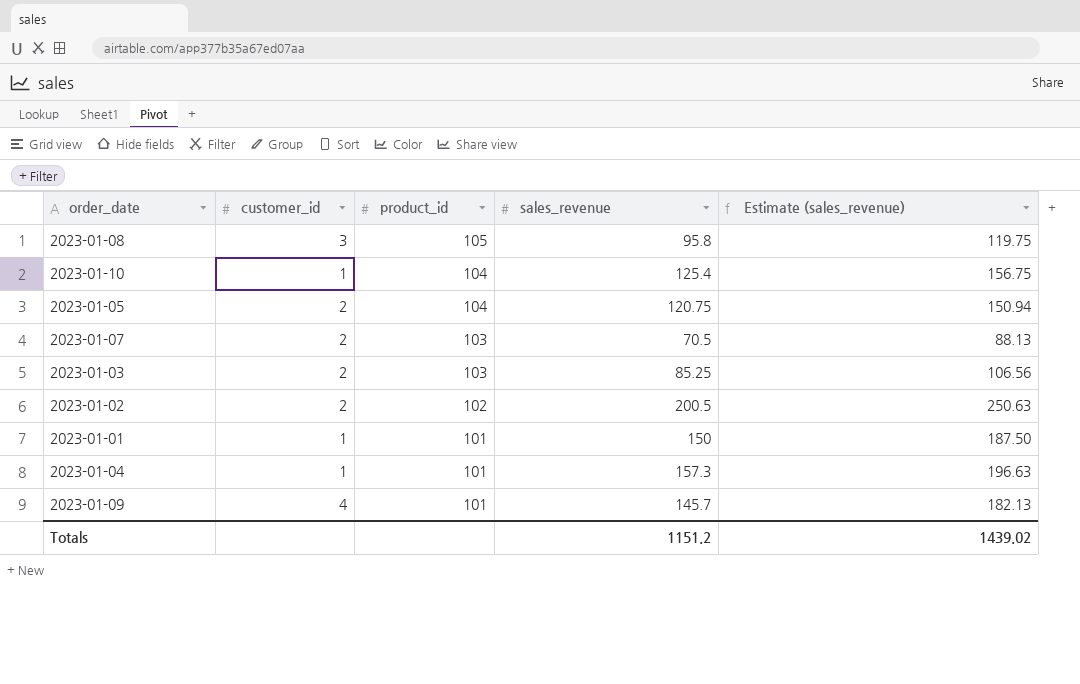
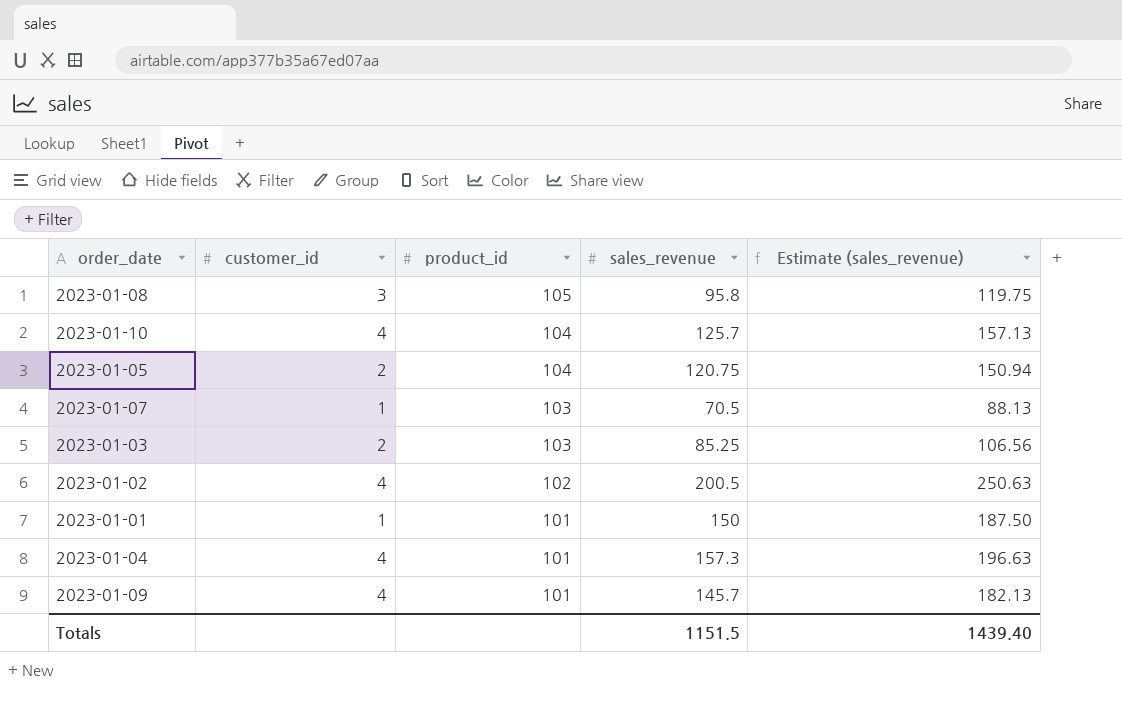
2023-01-10 | customer_id: 1 -> 4
2023-01-10 | sales_revenue: 125.4 -> 125.7
2023-01-10 | Estimate (sales_revenue): 156.75 -> 157.13
2023-01-07 | customer_id: 2 -> 1
2023-01-02 | customer_id: 2 -> 4
2023-01-04 | customer_id: 1 -> 4
Totals | sales_revenue: 1151.2 -> 1151.5
Totals | Estimate (sales_revenue): 1439.02 -> 1439.40

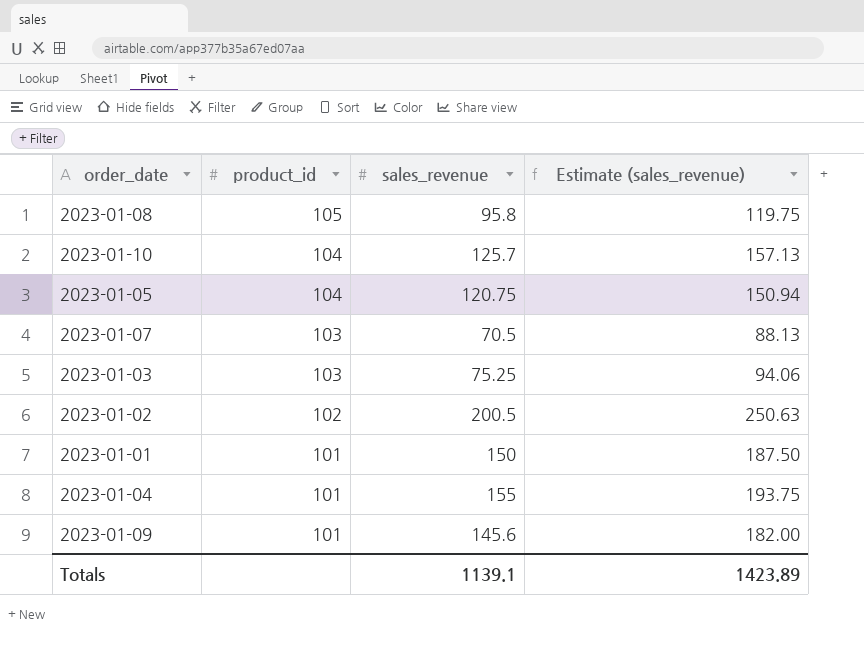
column customer_id | position: 2 -> none
2023-01-03 | sales_revenue: 85.25 -> 75.25
2023-01-03 | Estimate (sales_revenue): 106.56 -> 94.06
2023-01-04 | sales_revenue: 157.3 -> 155
2023-01-04 | Estimate (sales_revenue): 196.63 -> 193.75
2023-01-09 | sales_revenue: 145.7 -> 145.6
2023-01-09 | Estimate (sales_revenue): 182.13 -> 182.00
Totals | sales_revenue: 1151.5 -> 1139.1
Totals | Estimate (sales_revenue): 1439.40 -> 1423.89

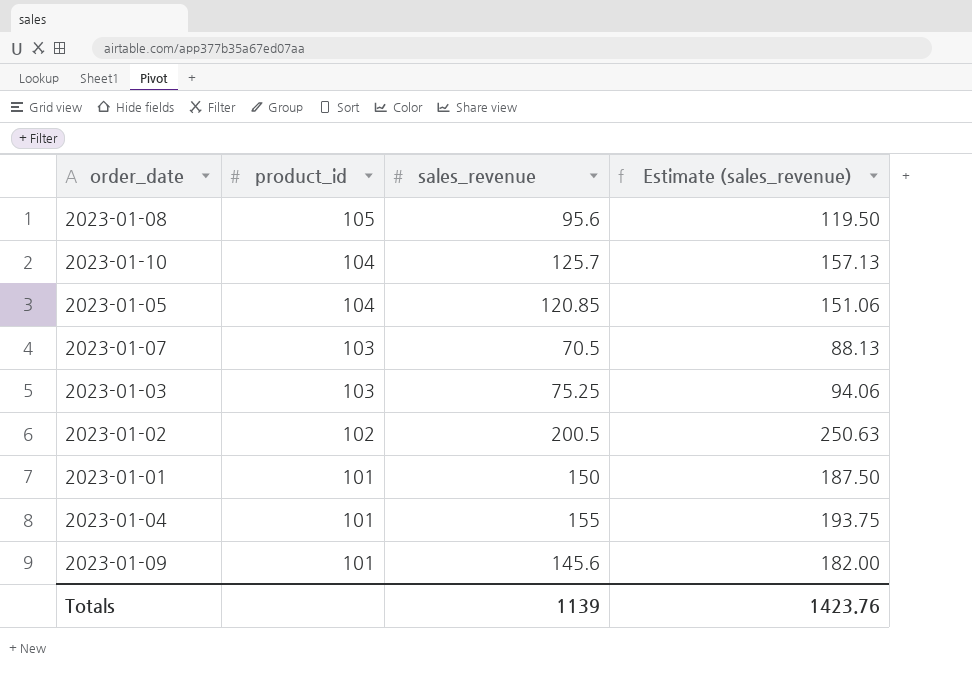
2023-01-08 | sales_revenue: 95.8 -> 95.6
2023-01-08 | Estimate (sales_revenue): 119.75 -> 119.50
2023-01-05 | sales_revenue: 120.75 -> 120.85
2023-01-05 | Estimate (sales_revenue): 150.94 -> 151.06
Totals | sales_revenue: 1139.1 -> 1139
Totals | Estimate (sales_revenue): 1423.89 -> 1423.76

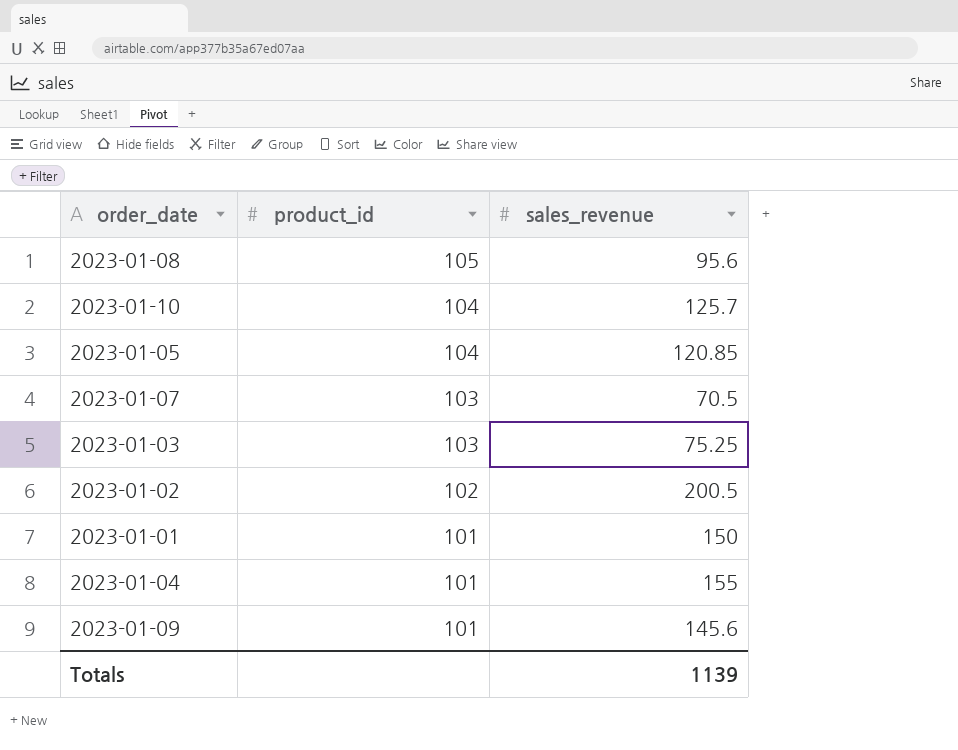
column Estimate (sales_revenue) | formula: [sales_revenue] * 1.25 -> none

